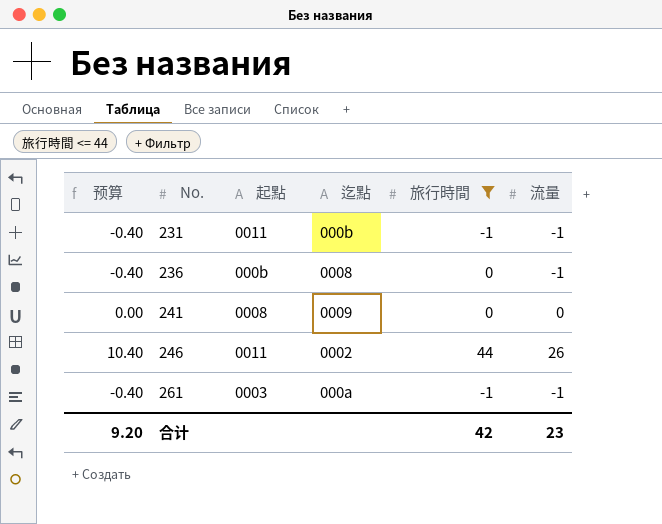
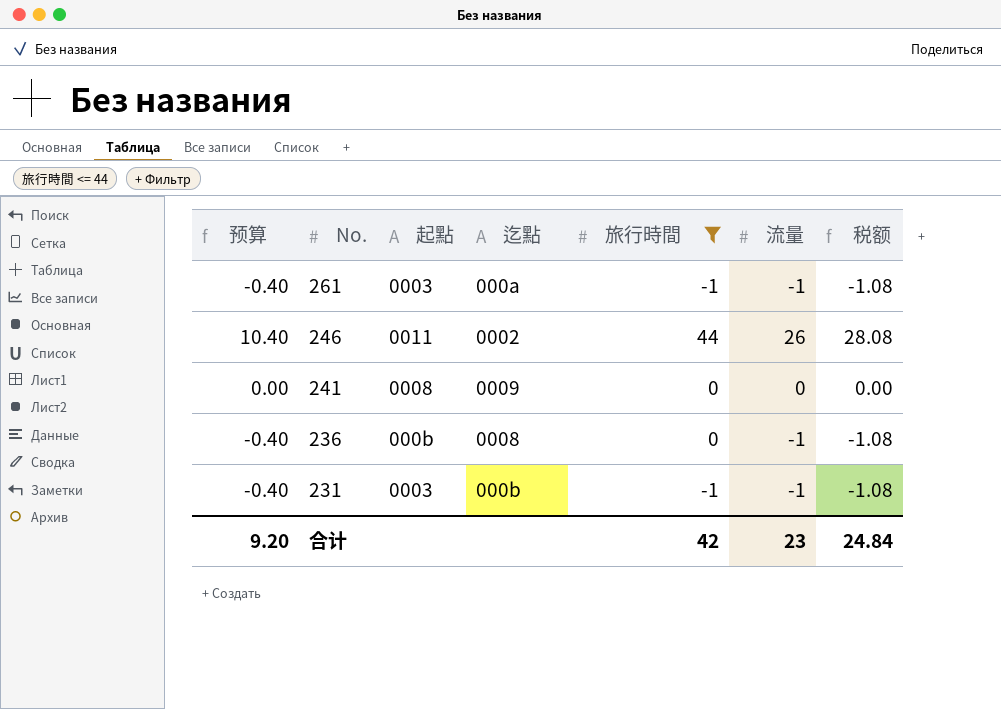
row order: No. ascending -> No. descending
column 税额 | formula: none -> [流量] * 1.08
231 | 起點: 0011 -> 0003

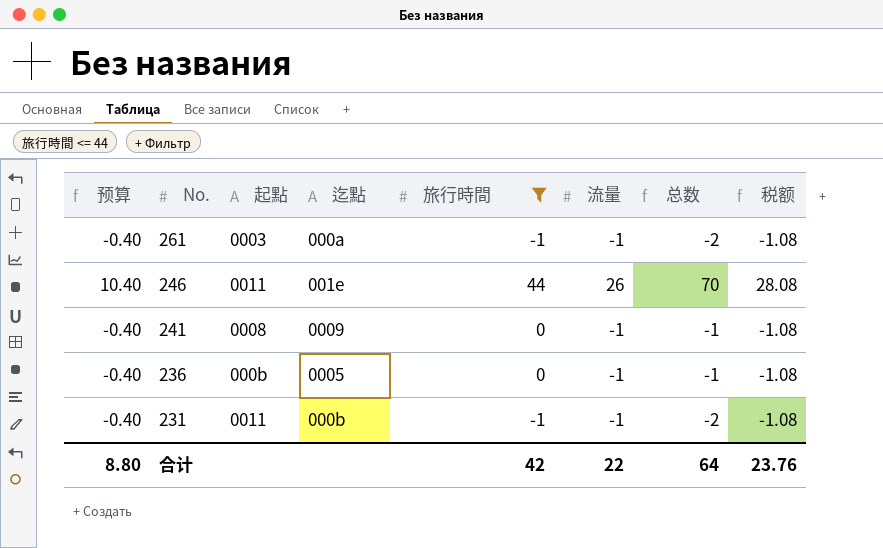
column 总数 | formula: none -> [旅行時間] + [流量]
246 | 迄點: 0002 -> 001e
241 | 预算: 0.00 -> -0.40
241 | 流量: 0 -> -1
241 | 税额: 0.00 -> -1.08
236 | 迄點: 0008 -> 0005
231 | 起點: 0003 -> 0011
合计 | 预算: 9.20 -> 8.80
合计 | 流量: 23 -> 22
合计 | 税额: 24.84 -> 23.76

